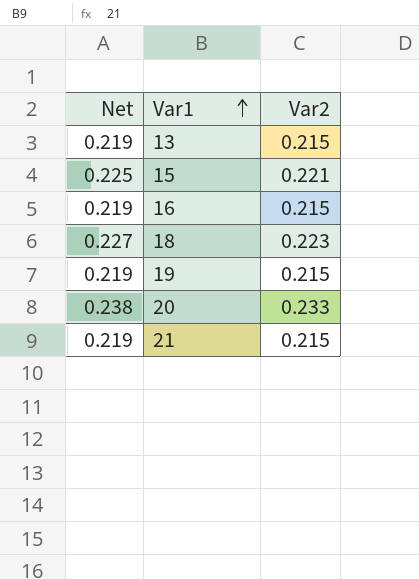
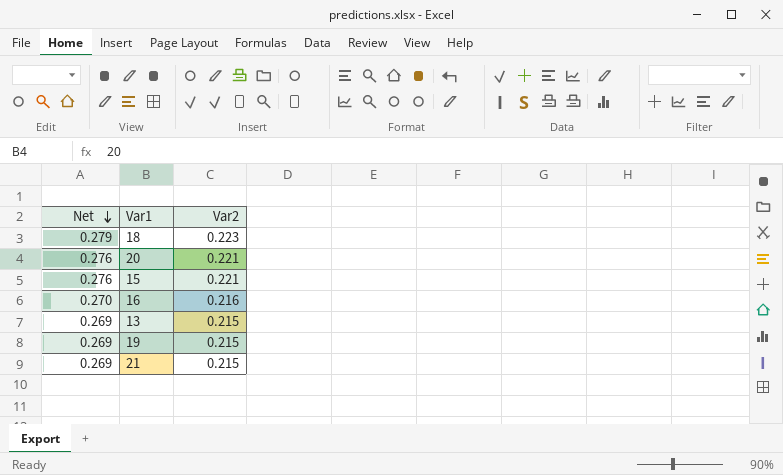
row order: Var1 ascending -> Net descending
column Net | formula: [Var2] * 1.02 -> [Var2] * 1.25
20 | Var2: 0.233 -> 0.221
16 | Var2: 0.215 -> 0.216

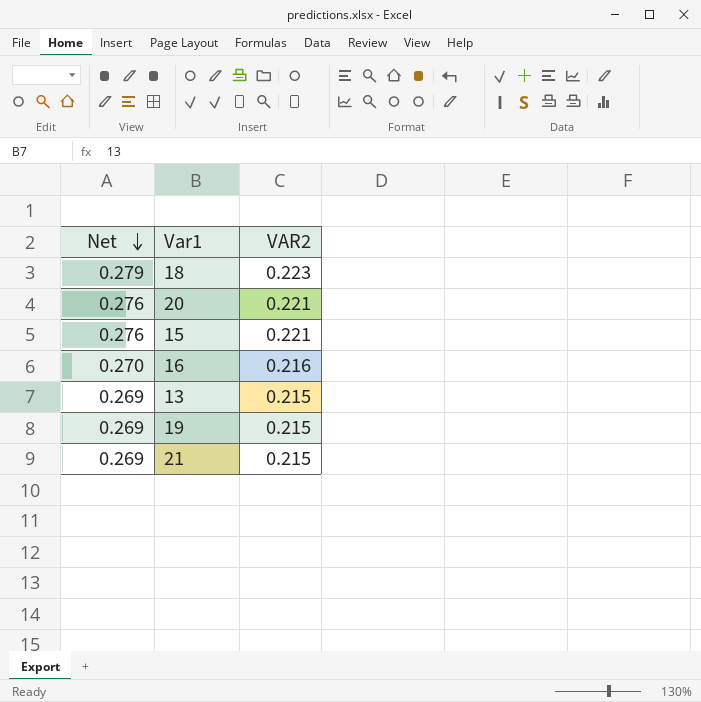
column name: Var2 -> VAR2

